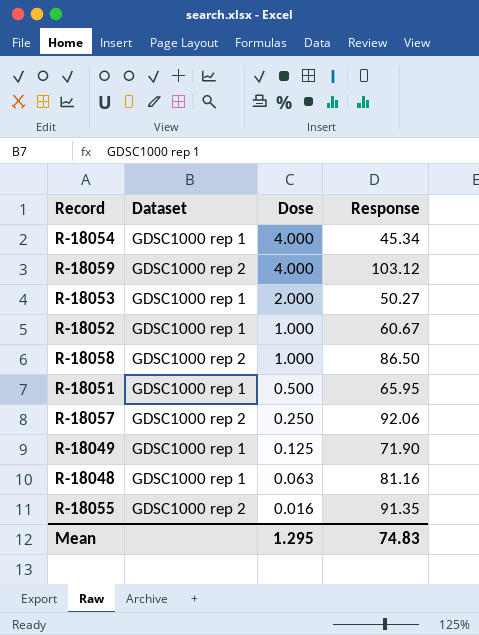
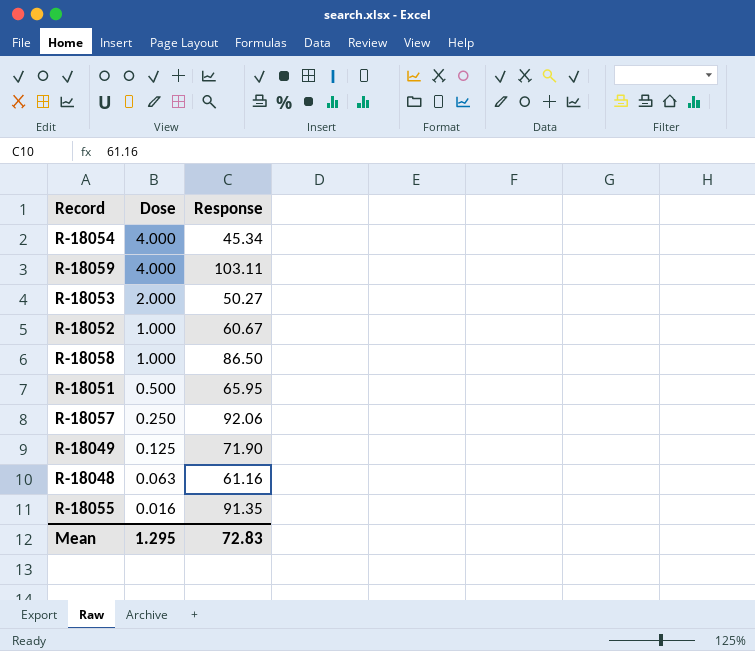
column Dataset | position: 2 -> none
R-18059 | Response: 103.12 -> 103.11
R-18048 | Response: 81.16 -> 61.16
Mean | Response: 74.83 -> 72.83

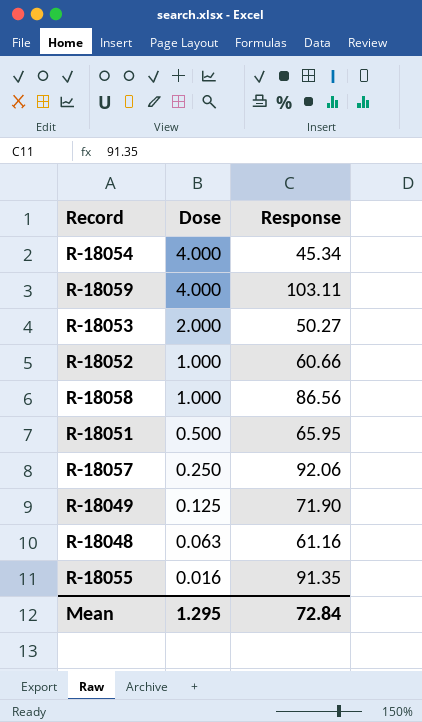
R-18052 | Response: 60.67 -> 60.66
R-18058 | Response: 86.50 -> 86.56
Mean | Response: 72.83 -> 72.84

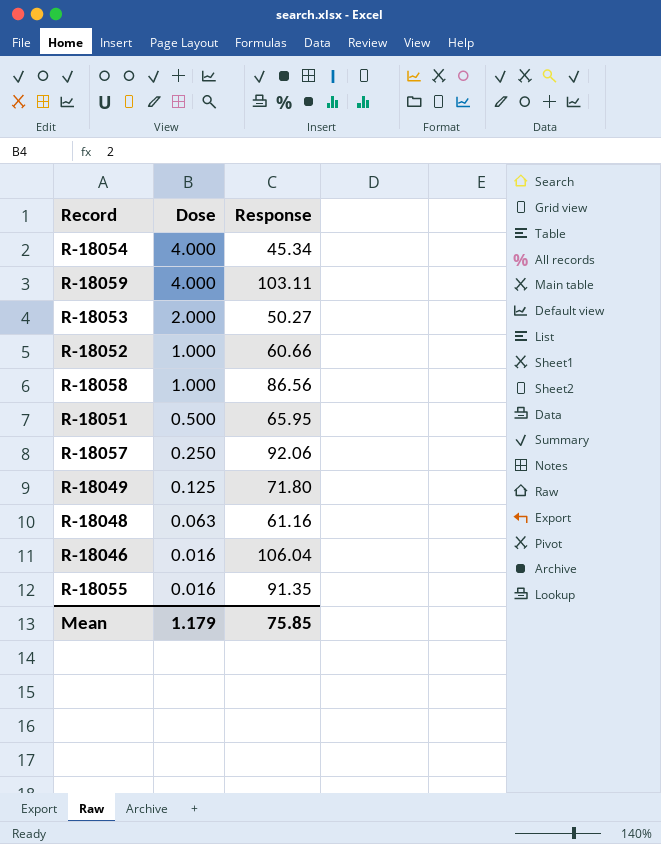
R-18049 | Response: 71.90 -> 71.80
row R-18046: none -> 0.016 | 106.04
Mean | Dose: 1.295 -> 1.179
Mean | Response: 72.84 -> 75.85

